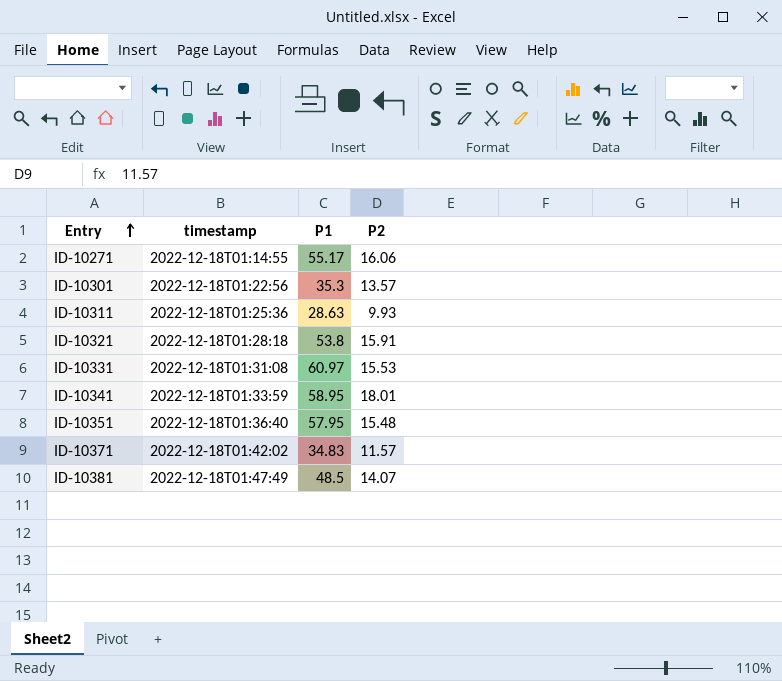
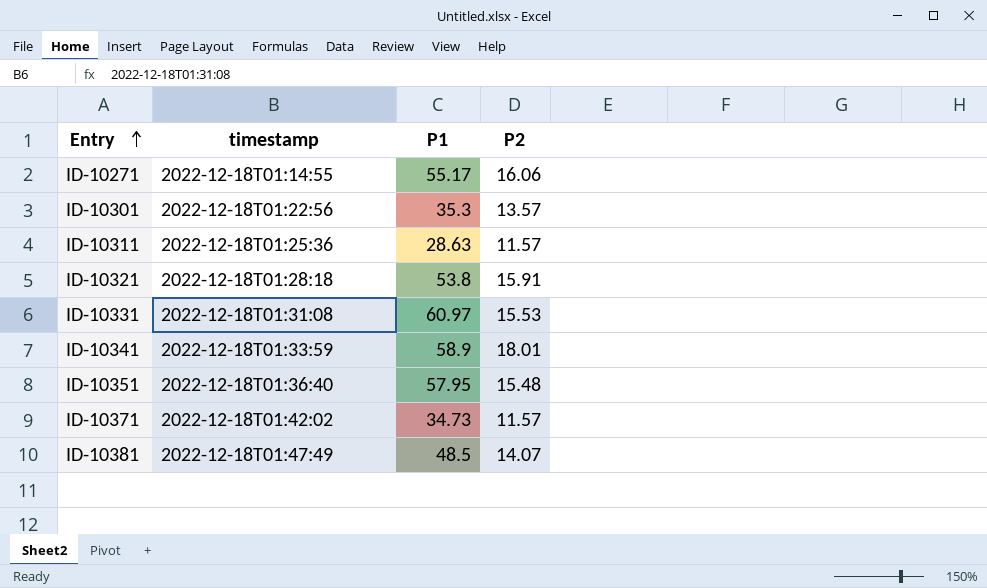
ID-10311 | P2: 9.93 -> 11.57
ID-10341 | P1: 58.95 -> 58.9
ID-10371 | P1: 34.83 -> 34.73

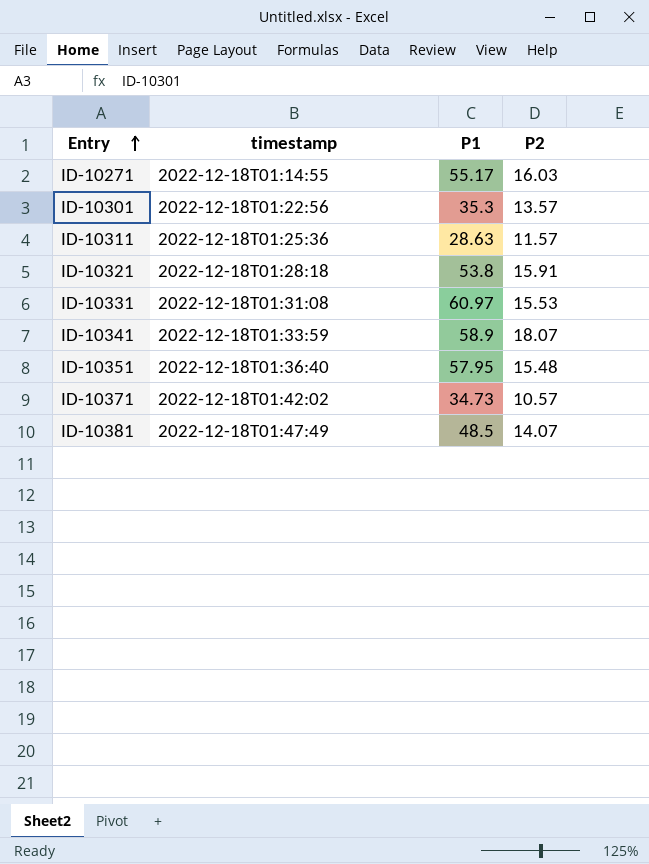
ID-10271 | P2: 16.06 -> 16.03
ID-10341 | P2: 18.01 -> 18.07
ID-10371 | P2: 11.57 -> 10.57

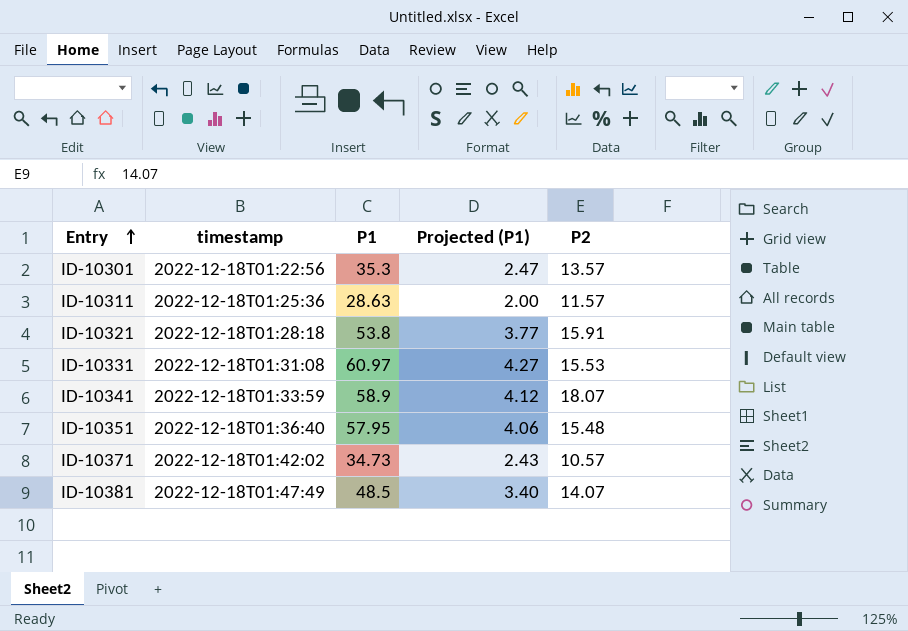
column Projected (P1) | formula: none -> [P1] * 0.07
row ID-10271: 2022-12-18T01:14:55 | 55.17 | 16.03 -> none

